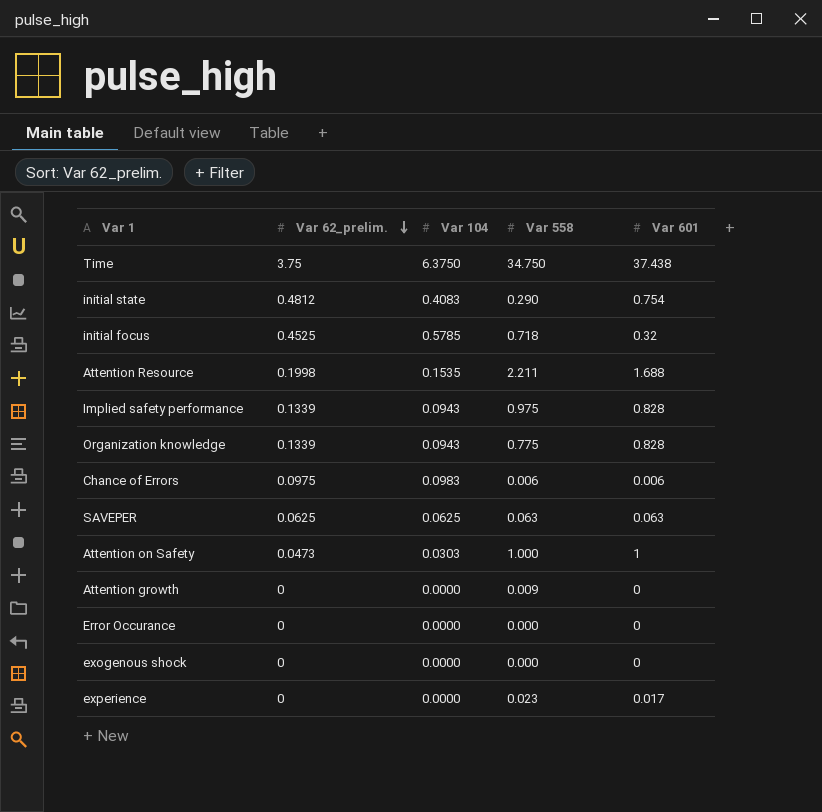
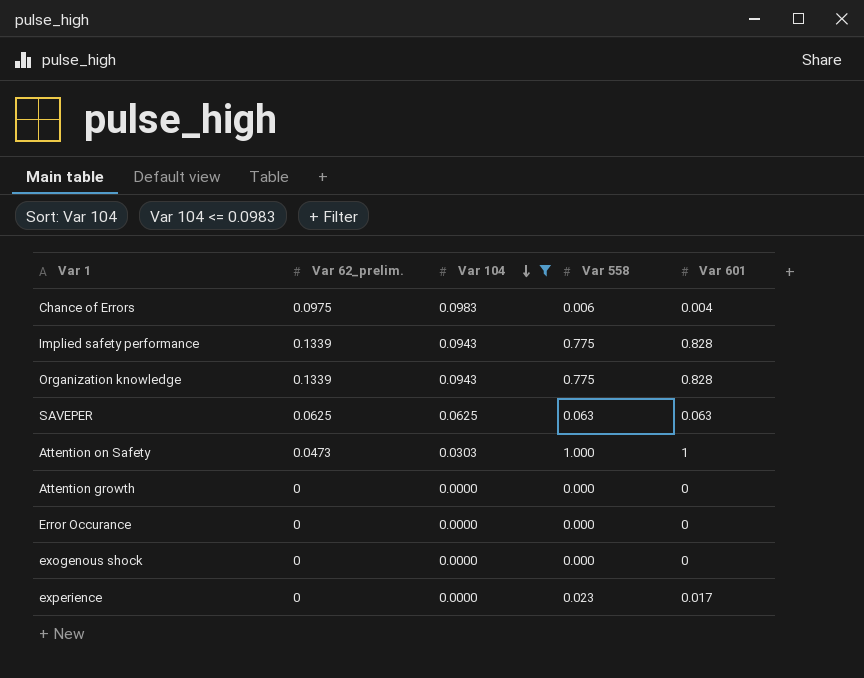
filter: none -> Var 104 <= 0.0983
row order: Var 62_prelim. descending -> Var 104 descending
Chance of Errors | Var 601: 0.006 -> 0.004
Implied safety performance | Var 558: 0.975 -> 0.775
Attention growth | Var 558: 0.009 -> 0.000

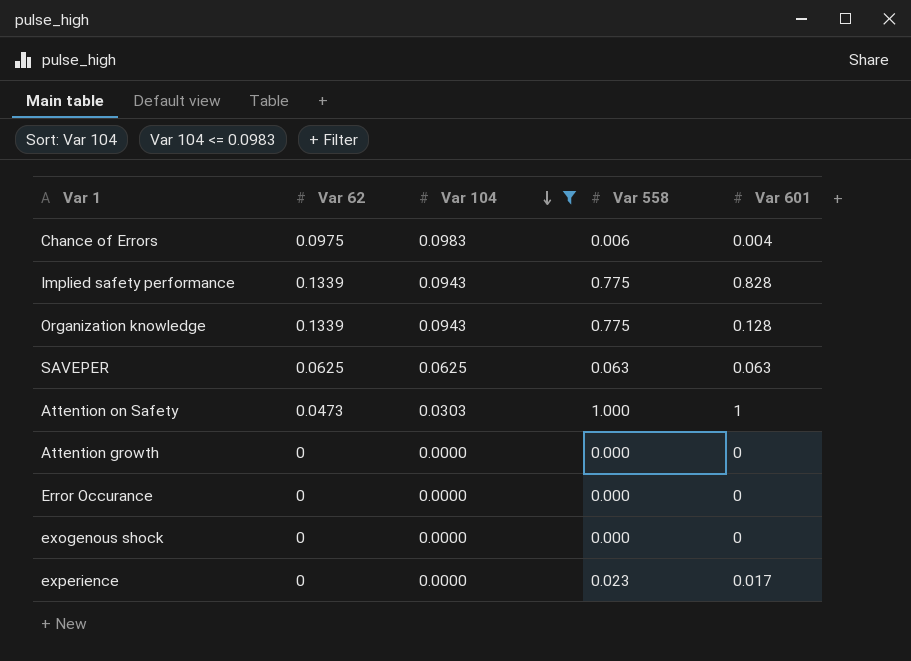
column name: Var 62_prelim. -> Var 62
Organization knowledge | Var 601: 0.828 -> 0.128

